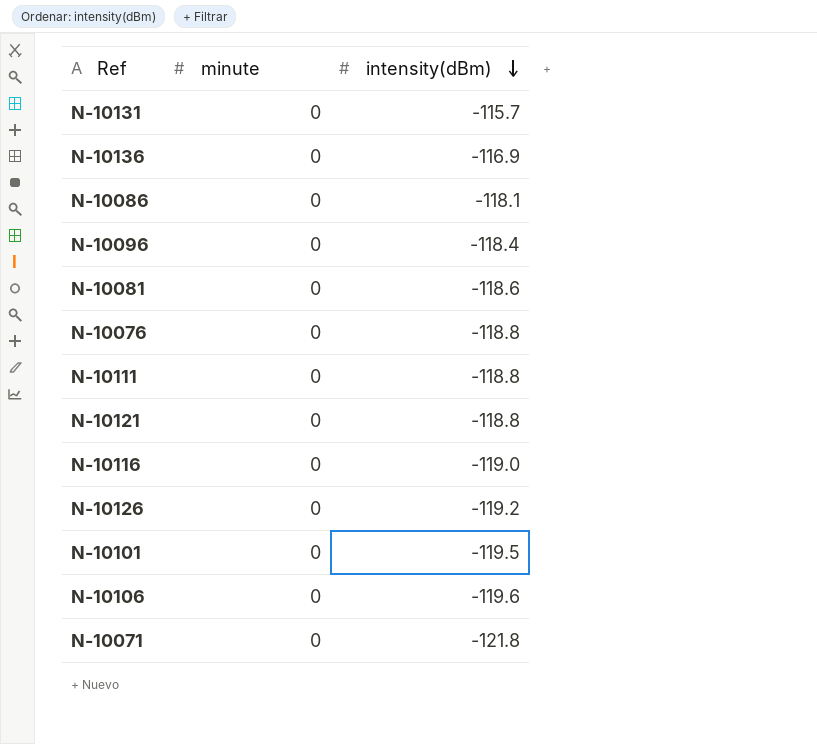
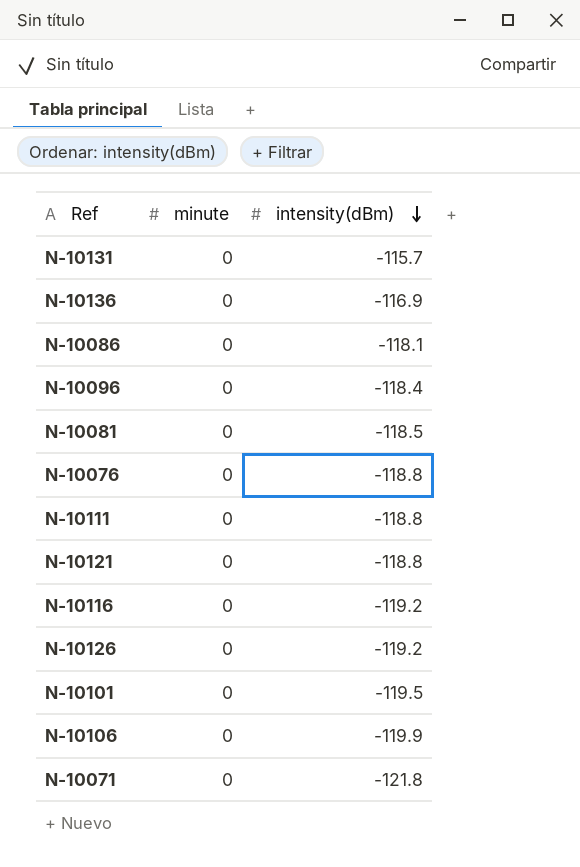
N-10081 | intensity(dBm): -118.6 -> -118.5
N-10116 | intensity(dBm): -119.0 -> -119.2
N-10106 | intensity(dBm): -119.6 -> -119.9

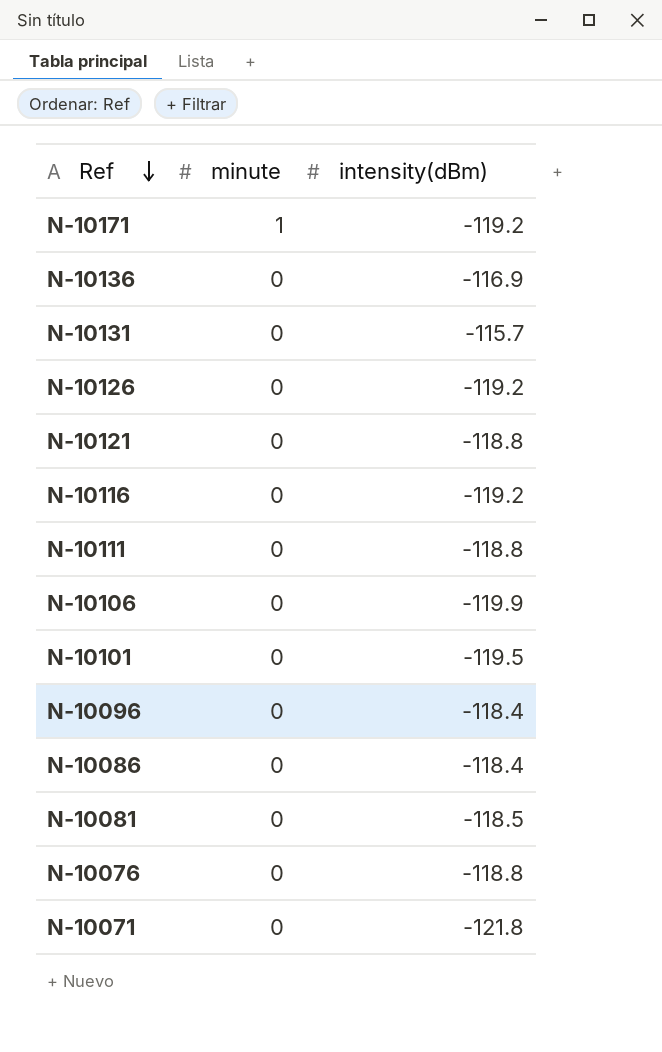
row order: intensity(dBm) descending -> Ref descending
row N-10171: none -> 1 | -119.2
N-10086 | intensity(dBm): -118.1 -> -118.4

